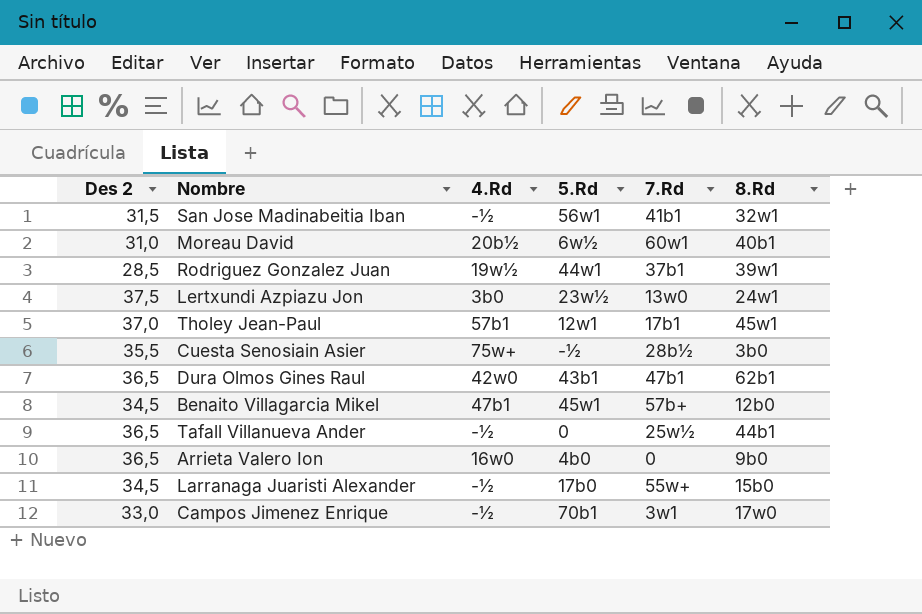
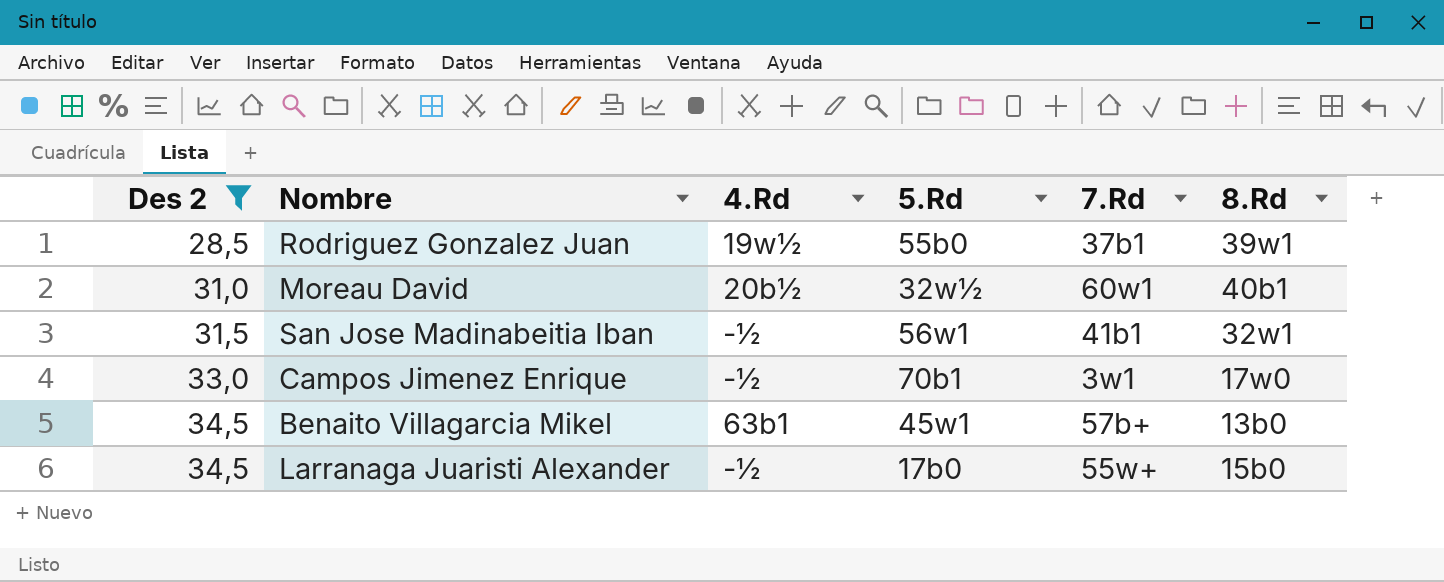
filter: none -> Des 2 <= 34,5
row order: none -> Des 2 ascending
Rodriguez Gonzalez Juan | 5.Rd: 44w1 -> 55b0
Moreau David | 5.Rd: 6w½ -> 32w½
Benaito Villagarcia Mikel | 4.Rd: 47b1 -> 63b1
Benaito Villagarcia Mikel | 8.Rd: 12b0 -> 13b0

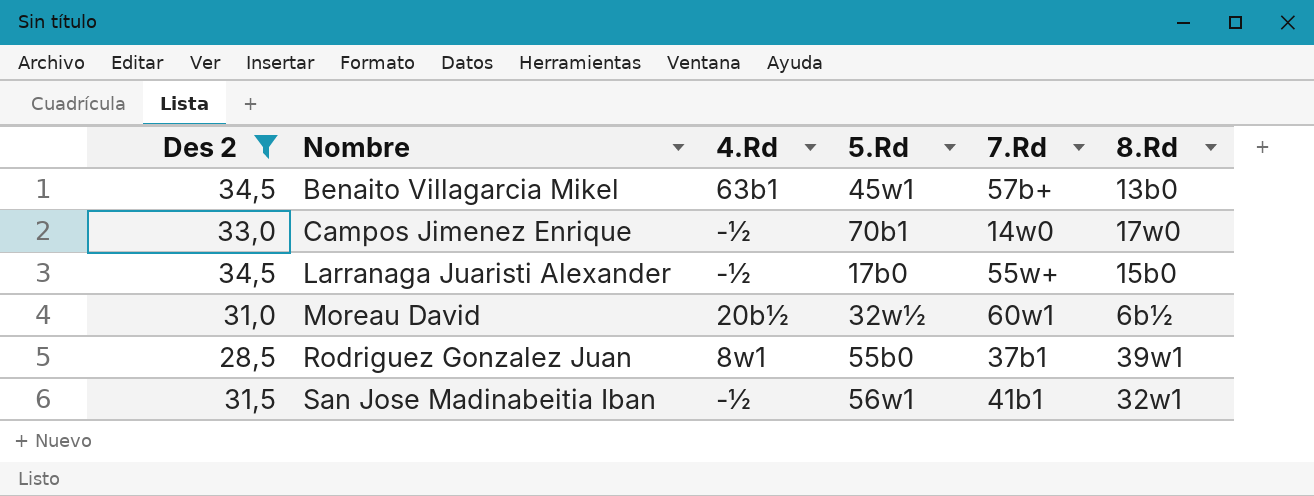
row order: Des 2 ascending -> Nombre ascending
Campos Jimenez Enrique | 7.Rd: 3w1 -> 14w0
Moreau David | 8.Rd: 40b1 -> 6b½
Rodriguez Gonzalez Juan | 4.Rd: 19w½ -> 8w1

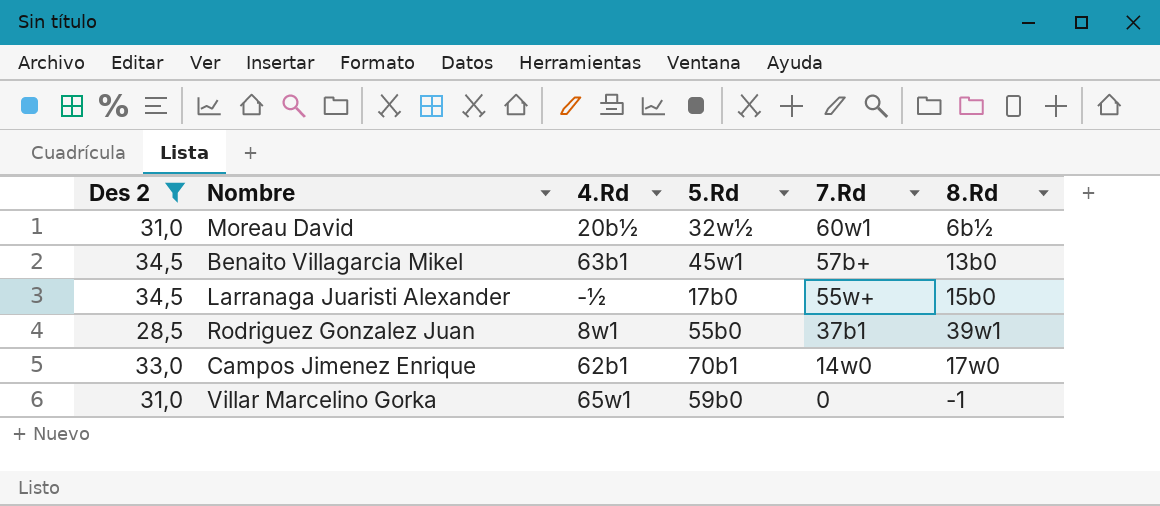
row order: Nombre ascending -> 7.Rd descending
row San Jose Madinabeitia Iban: 31,5 | -½ | 56w1 | 41b1 | 32w1 -> none
Campos Jimenez Enrique | 4.Rd: -½ -> 62b1
row Villar Marcelino Gorka: none -> 31,0 | 65w1 | 59b0 | 0 | -1

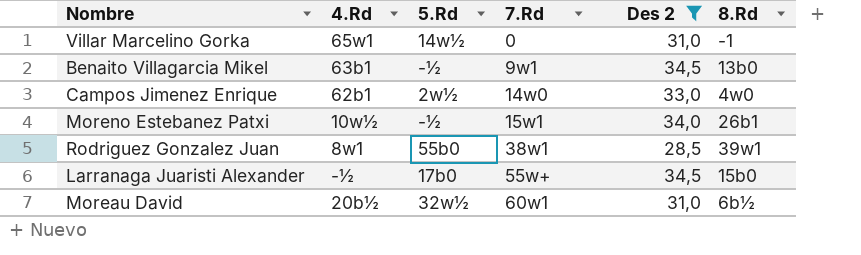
row order: 7.Rd descending -> 7.Rd ascending
column Des 2 | position: 1 -> 5
Villar Marcelino Gorka | 5.Rd: 59b0 -> 14w½
Benaito Villagarcia Mikel | 5.Rd: 45w1 -> -½
Benaito Villagarcia Mikel | 7.Rd: 57b+ -> 9w1
Campos Jimenez Enrique | 5.Rd: 70b1 -> 2w½
Campos Jimenez Enrique | 8.Rd: 17w0 -> 4w0
row Moreno Estebanez Patxi: none -> 10w½ | -½ | 15w1 | 34,0 | 26b1
Rodriguez Gonzalez Juan | 7.Rd: 37b1 -> 38w1

